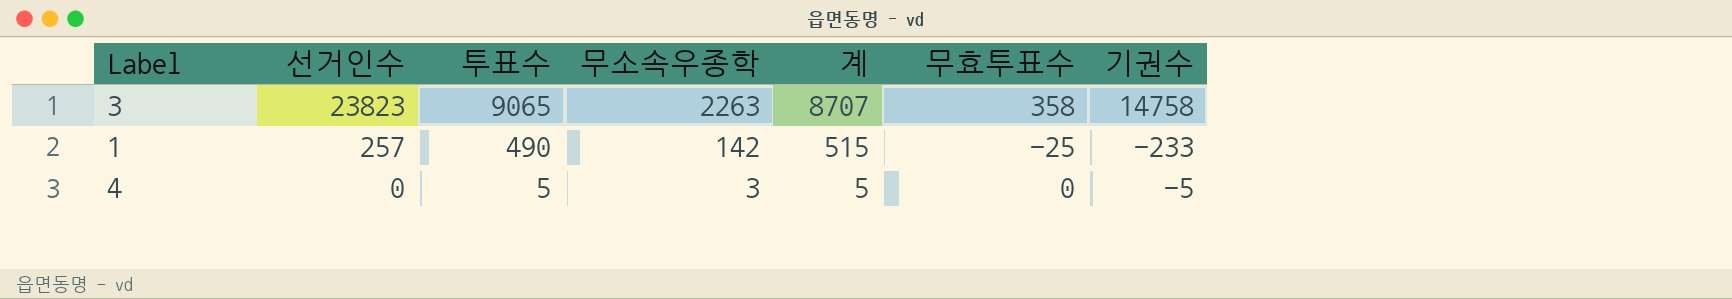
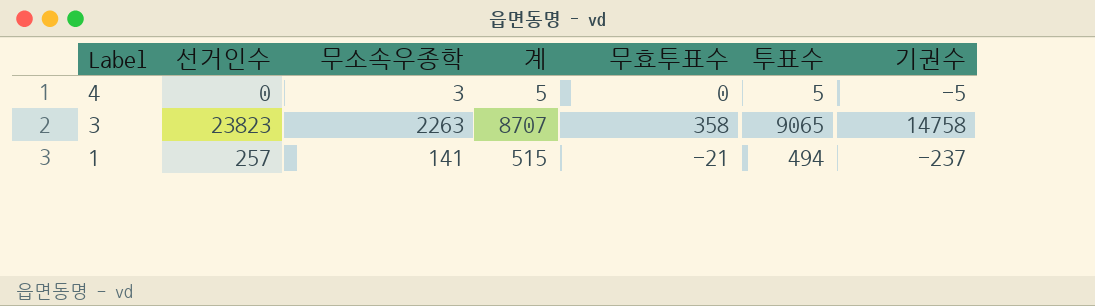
row order: 선거인수 descending -> Label descending
column 투표수 | position: 3 -> 6
1 | 무소속우종학: 142 -> 141
1 | 무효투표수: -25 -> -21
1 | 투표수: 490 -> 494
1 | 기권수: -233 -> -237

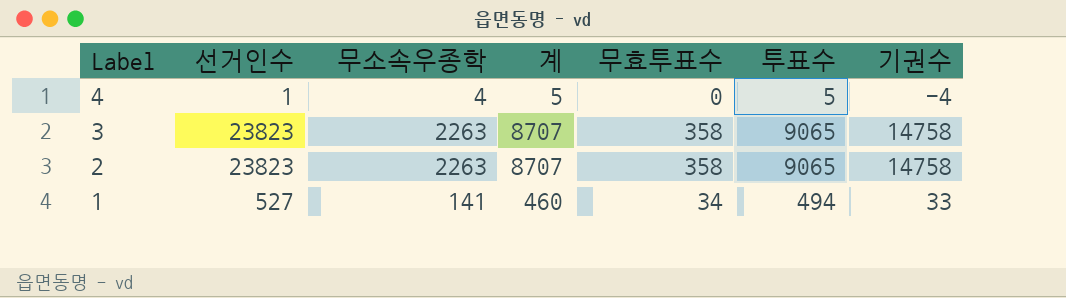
4 | 선거인수: 0 -> 1
4 | 무소속우종학: 3 -> 4
4 | 기권수: -5 -> -4
row 2: none -> 23823 | 2263 | 8707 | 358 | 9065 | 14758
1 | 선거인수: 257 -> 527
1 | 계: 515 -> 460
1 | 무효투표수: -21 -> 34
1 | 기권수: -237 -> 33

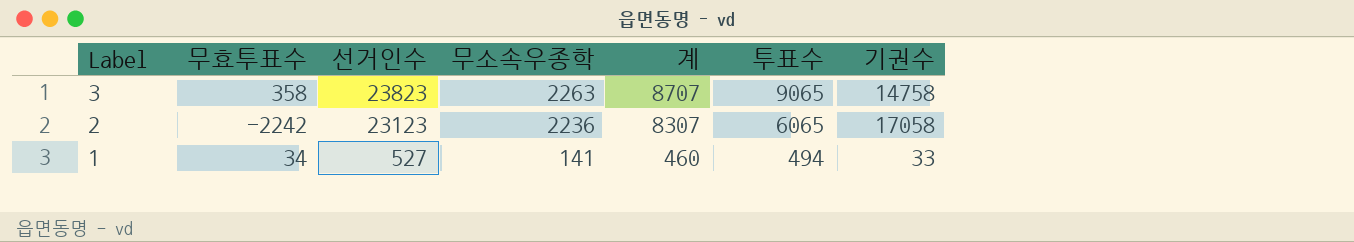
column 무효투표수 | position: 5 -> 2
row 4: 1 | 4 | 5 | 0 | 5 | -4 -> none
2 | 무효투표수: 358 -> -2242
2 | 선거인수: 23823 -> 23123
2 | 무소속우종학: 2263 -> 2236
2 | 계: 8707 -> 8307
2 | 투표수: 9065 -> 6065
2 | 기권수: 14758 -> 17058

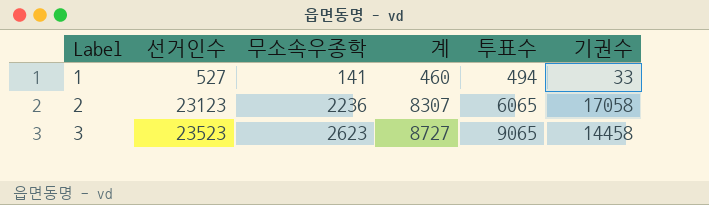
row order: Label descending -> Label ascending
column 무효투표수 | formula: [투표수] - [계] -> none
3 | 선거인수: 23823 -> 23523
3 | 무소속우종학: 2263 -> 2623
3 | 계: 8707 -> 8727
3 | 기권수: 14758 -> 14458

